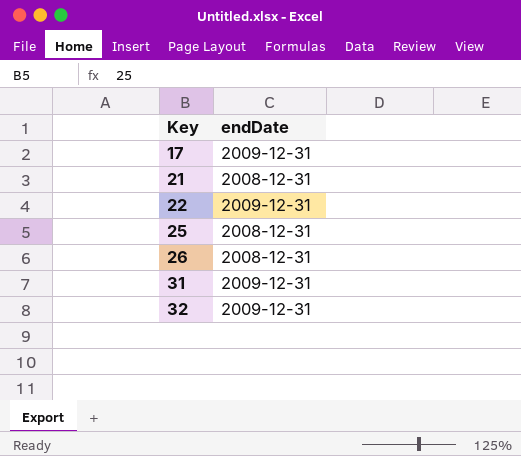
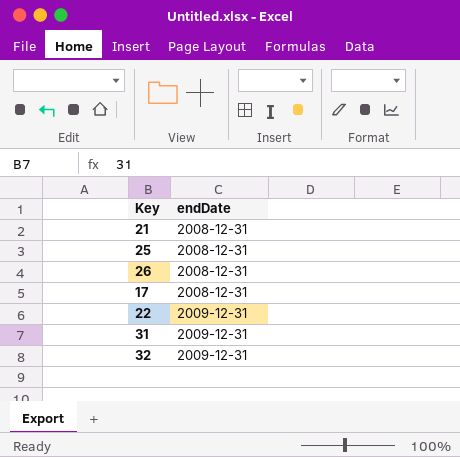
row order: Key ascending -> endDate ascending
17 | endDate: 2009-12-31 -> 2008-12-31

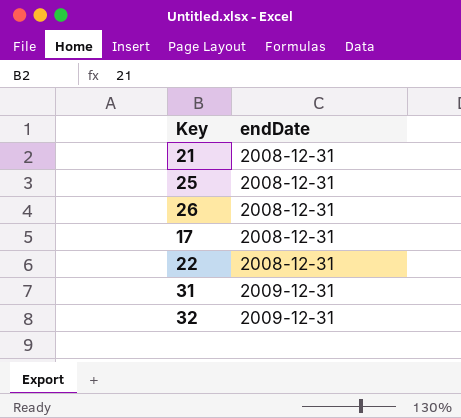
22 | endDate: 2009-12-31 -> 2008-12-31

